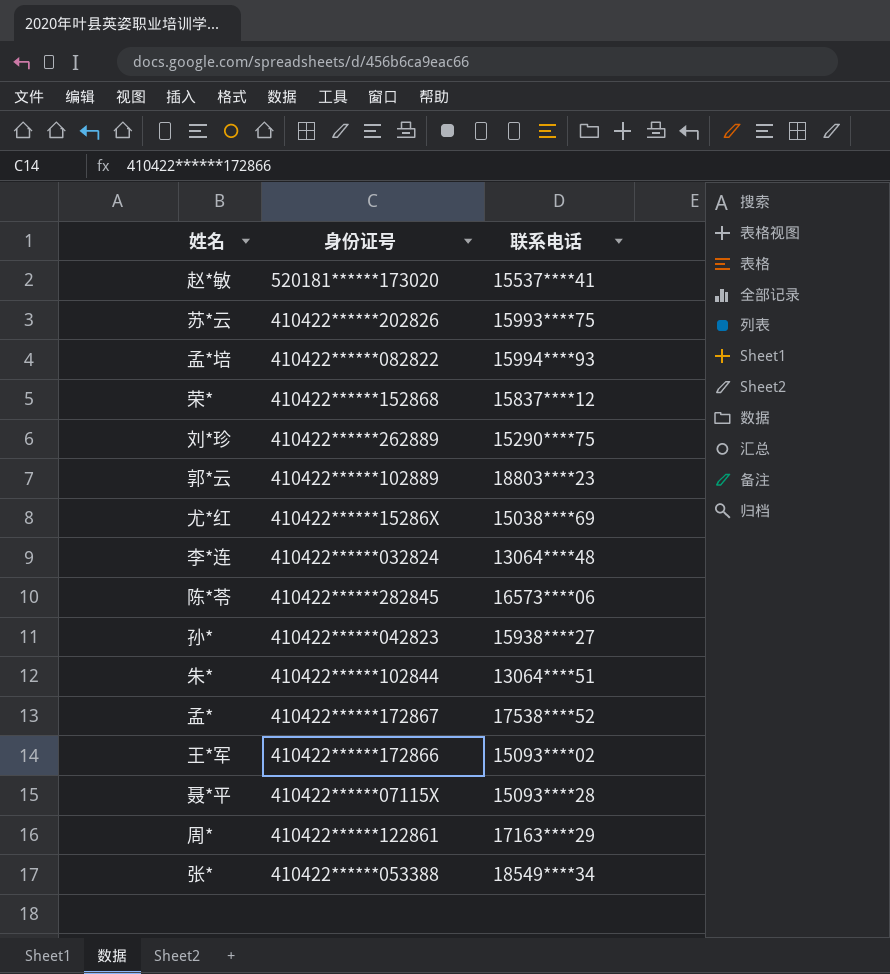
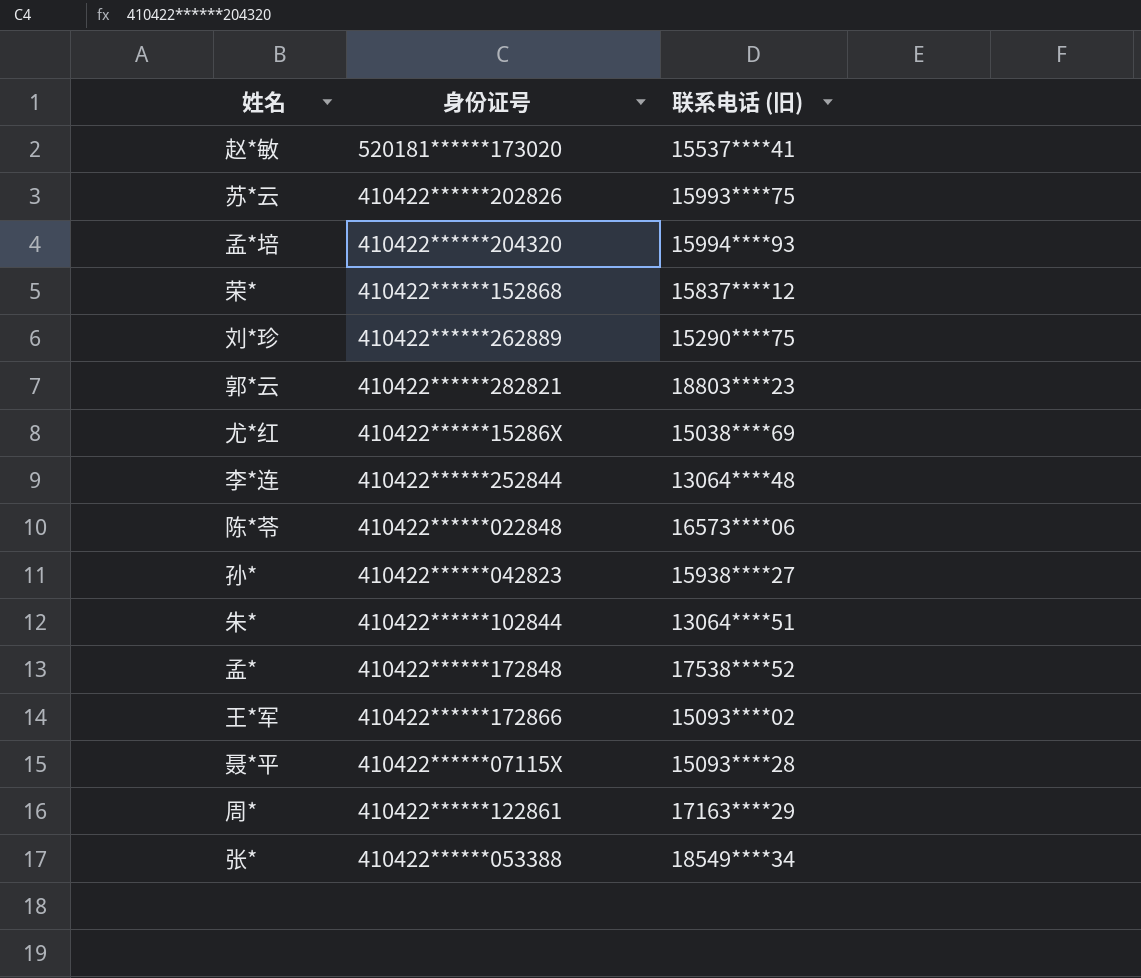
column name: 联系电话 -> 联系电话 (旧)
孟*培 | 身份证号: 410422******082822 -> 410422******204320
郭*云 | 身份证号: 410422******102889 -> 410422******282821
李*连 | 身份证号: 410422******032824 -> 410422******252844
陈*苓 | 身份证号: 410422******282845 -> 410422******022848
孟* | 身份证号: 410422******172867 -> 410422******172848

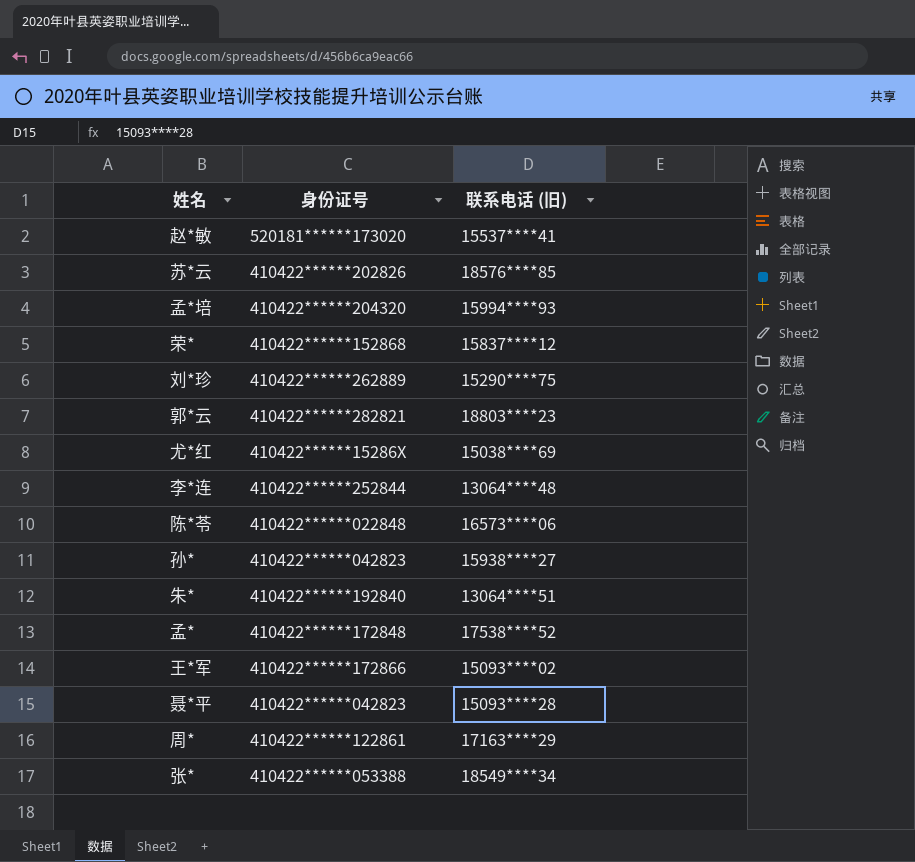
苏*云 | 联系电话 (旧): 15993****75 -> 18576****85
朱* | 身份证号: 410422******102844 -> 410422******192840
聂*平 | 身份证号: 410422******07115X -> 410422******042823

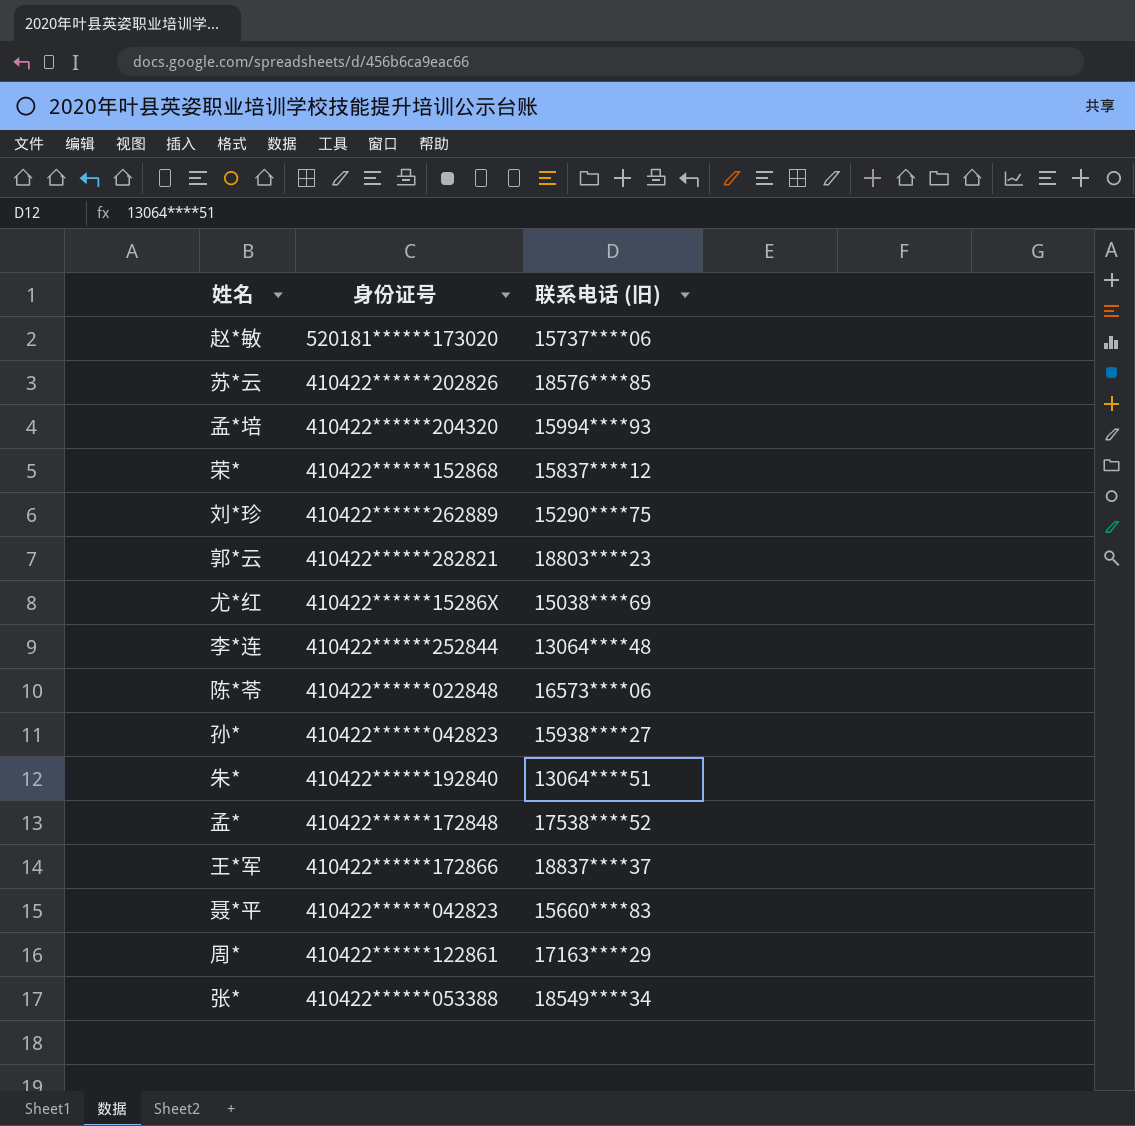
赵*敏 | 联系电话 (旧): 15537****41 -> 15737****06
王*军 | 联系电话 (旧): 15093****02 -> 18837****37
聂*平 | 联系电话 (旧): 15093****28 -> 15660****83

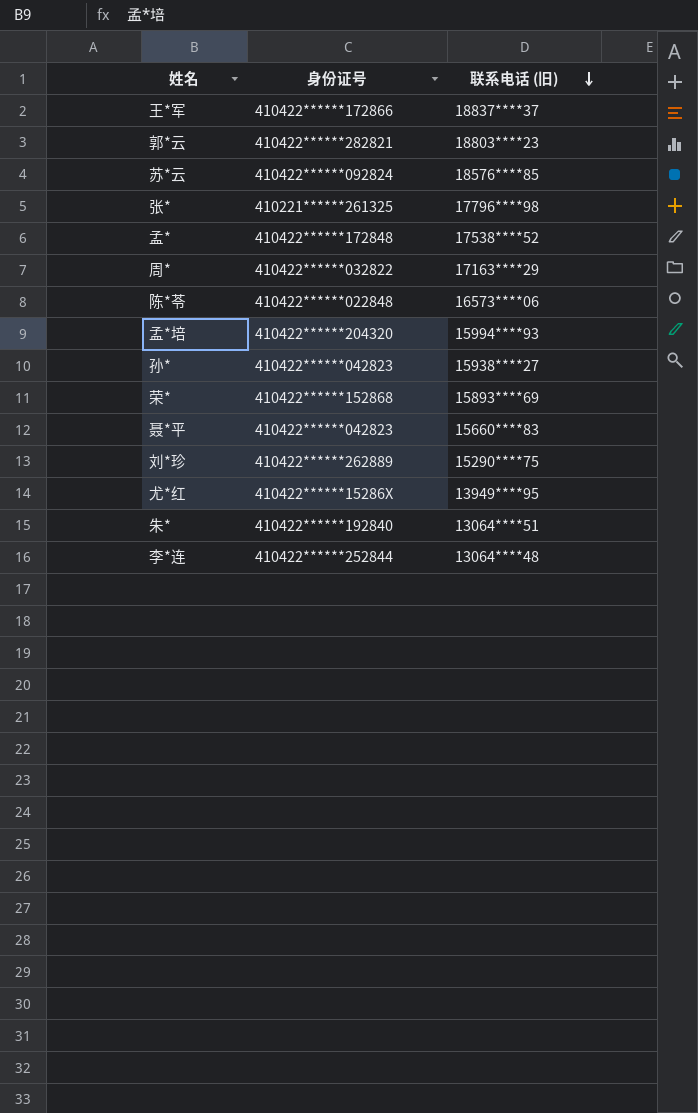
row order: none -> 联系电话 (旧) descending
row 赵*敏: 520181******173020 | 15737****06 -> none
苏*云 | 身份证号: 410422******202826 -> 410422******092824
张* | 身份证号: 410422******053388 -> 410221******261325
张* | 联系电话 (旧): 18549****34 -> 17796****98
周* | 身份证号: 410422******122861 -> 410422******032822
荣* | 联系电话 (旧): 15837****12 -> 15893****69
尤*红 | 联系电话 (旧): 15038****69 -> 13949****95

